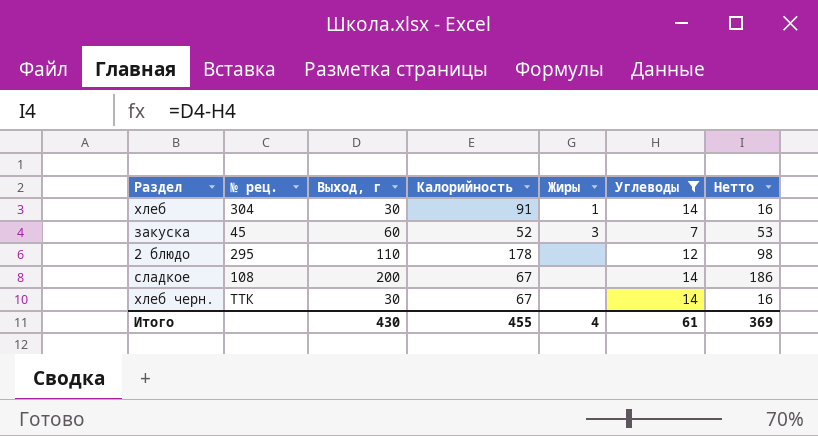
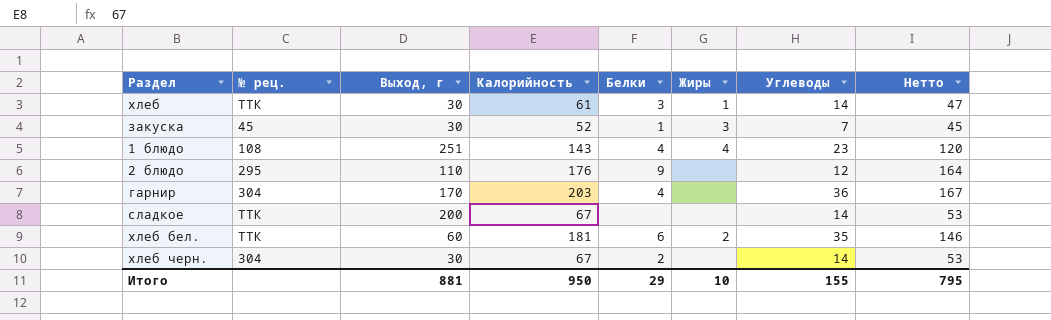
filter: Углеводы <= 14 -> none
column Белки | position: none -> 5
column Нетто | formula: [Выход, г] - [Углеводы] -> [Калорийность] - [Углеводы]
хлеб | № рец.: 304 -> ТТК
хлеб | Калорийность: 91 -> 61
закуска | Выход, г: 60 -> 30
2 блюдо | Калорийность: 178 -> 176
сладкое | № рец.: 108 -> ТТК
хлеб черн. | № рец.: ТТК -> 304
Итого | Выход, г: 430 -> 881
Итого | Калорийность: 455 -> 950
Итого | Жиры: 4 -> 10
Итого | Углеводы: 61 -> 155
Итого | Нетто: 369 -> 795

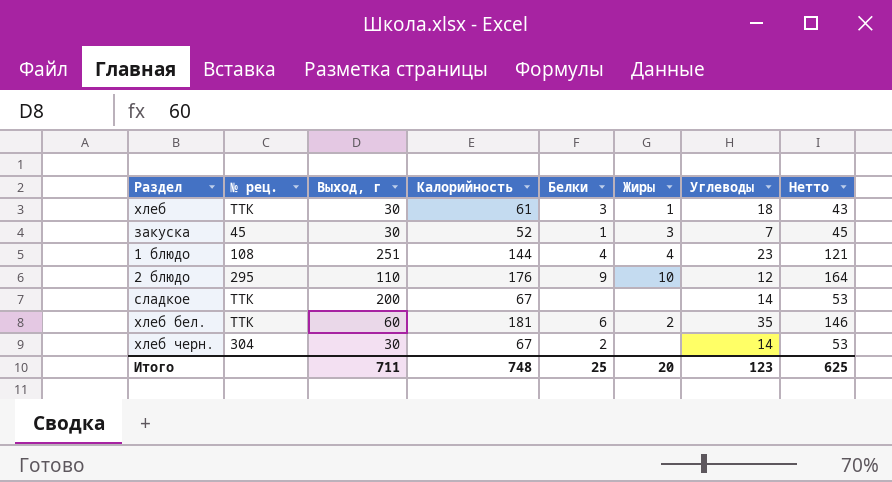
row гарнир: 304 | 170 | 203 | 4 | none | 36 | 167 -> none
хлеб | Углеводы: 14 -> 18
хлеб | Нетто: 47 -> 43
1 блюдо | Калорийность: 143 -> 144
1 блюдо | Нетто: 120 -> 121
2 блюдо | Жиры: none -> 10
Итого | Выход, г: 881 -> 711
Итого | Калорийность: 950 -> 748
Итого | Белки: 29 -> 25
Итого | Жиры: 10 -> 20
Итого | Углеводы: 155 -> 123
Итого | Нетто: 795 -> 625

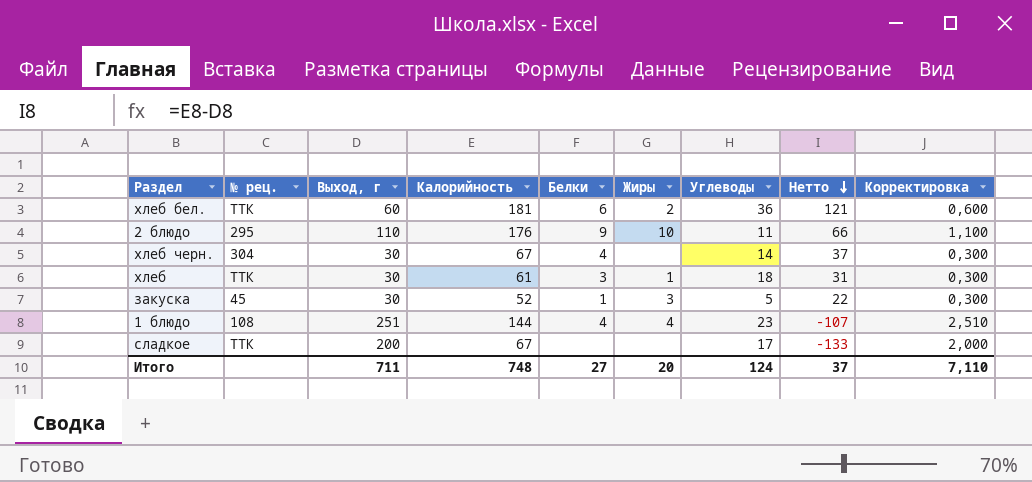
row order: none -> Нетто descending
column Нетто | formula: [Калорийность] - [Углеводы] -> [Калорийность] - [Выход, г]
column Корректировка | formula: none -> [Выход, г] * 0,01
хлеб бел. | Углеводы: 35 -> 36
2 блюдо | Углеводы: 12 -> 11
хлеб черн. | Белки: 2 -> 4
закуска | Углеводы: 7 -> 5
сладкое | Углеводы: 14 -> 17
Итого | Белки: 25 -> 27
Итого | Углеводы: 123 -> 124
Итого | Нетто: 625 -> 37

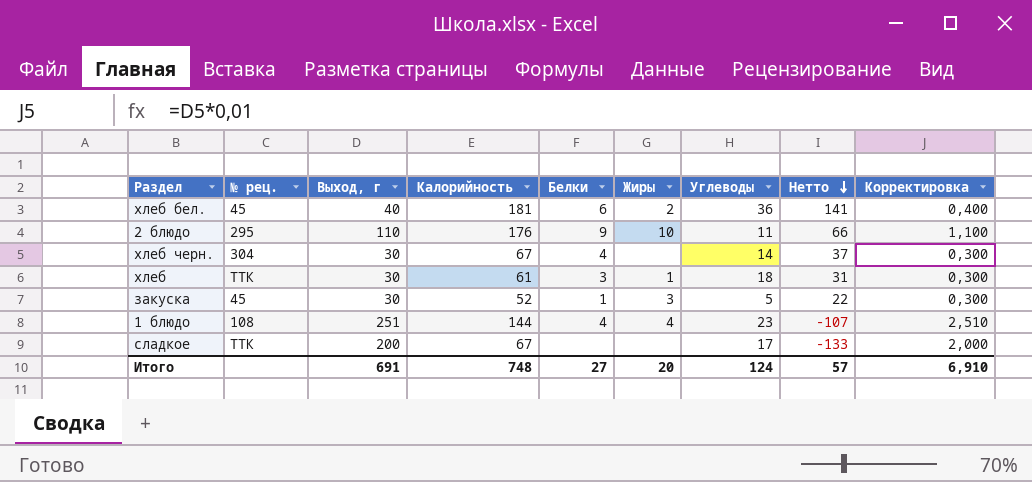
хлеб бел. | № рец.: ТТК -> 45
хлеб бел. | Выход, г: 60 -> 40
хлеб бел. | Нетто: 121 -> 141
хлеб бел. | Корректировка: 0,600 -> 0,400
Итого | Выход, г: 711 -> 691
Итого | Нетто: 37 -> 57
Итого | Корректировка: 7,110 -> 6,910

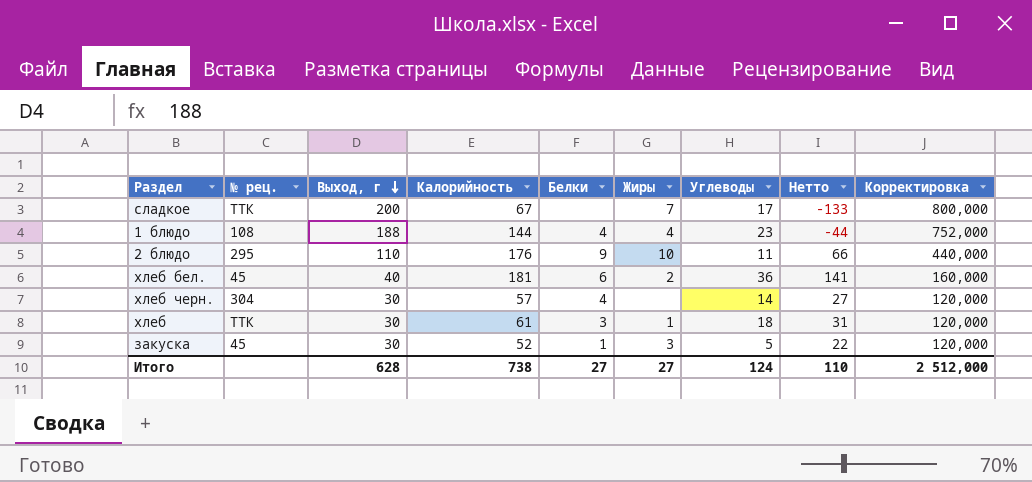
row order: Нетто descending -> Выход, г descending
column Корректировка | formula: [Выход, г] * 0,01 -> [Выход, г] * 4
сладкое | Жиры: none -> 7
1 блюдо | Выход, г: 251 -> 188
1 блюдо | Нетто: -107 -> -44
хлеб черн. | Калорийность: 67 -> 57
хлеб черн. | Нетто: 37 -> 27
Итого | Выход, г: 691 -> 628
Итого | Калорийность: 748 -> 738
Итого | Жиры: 20 -> 27
Итого | Нетто: 57 -> 110
Итого | Корректировка: 6,910 -> 2 512,000

